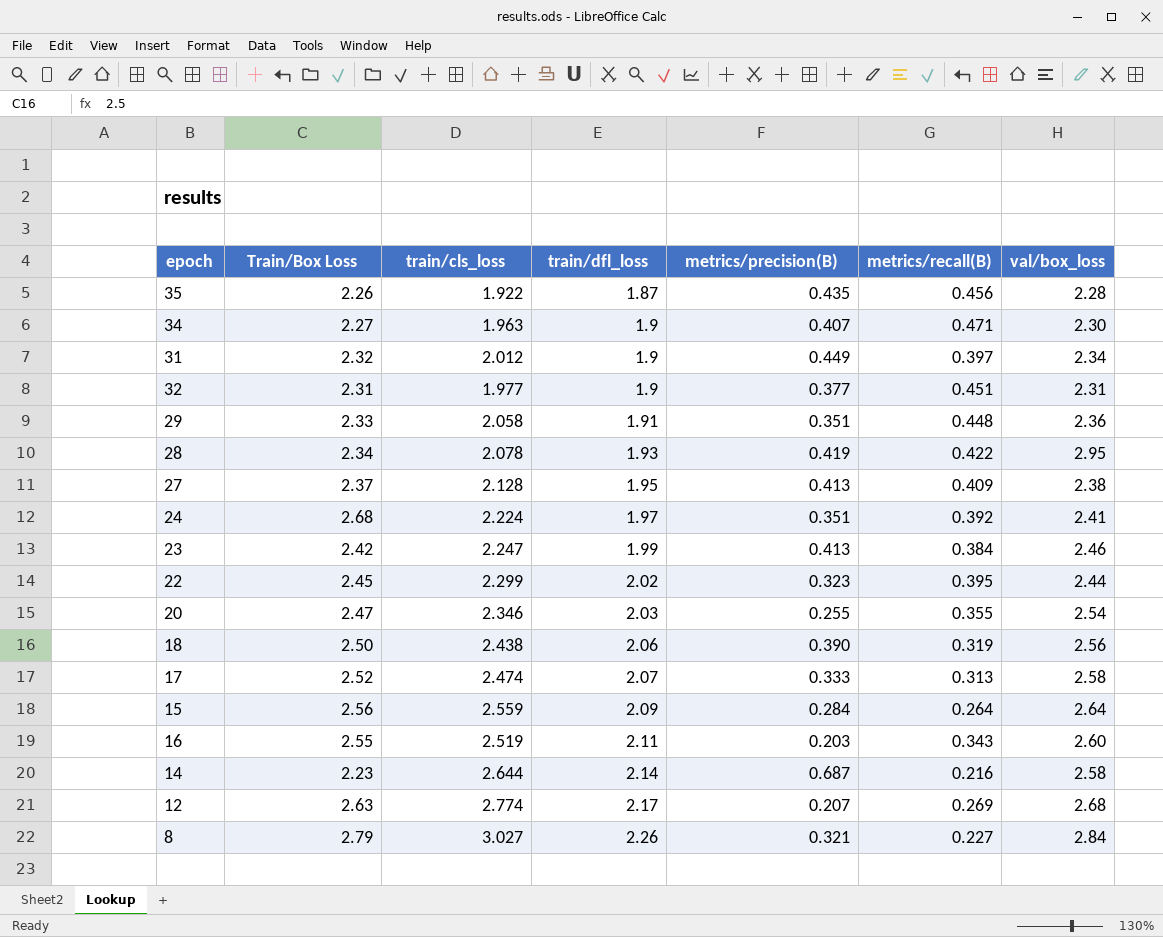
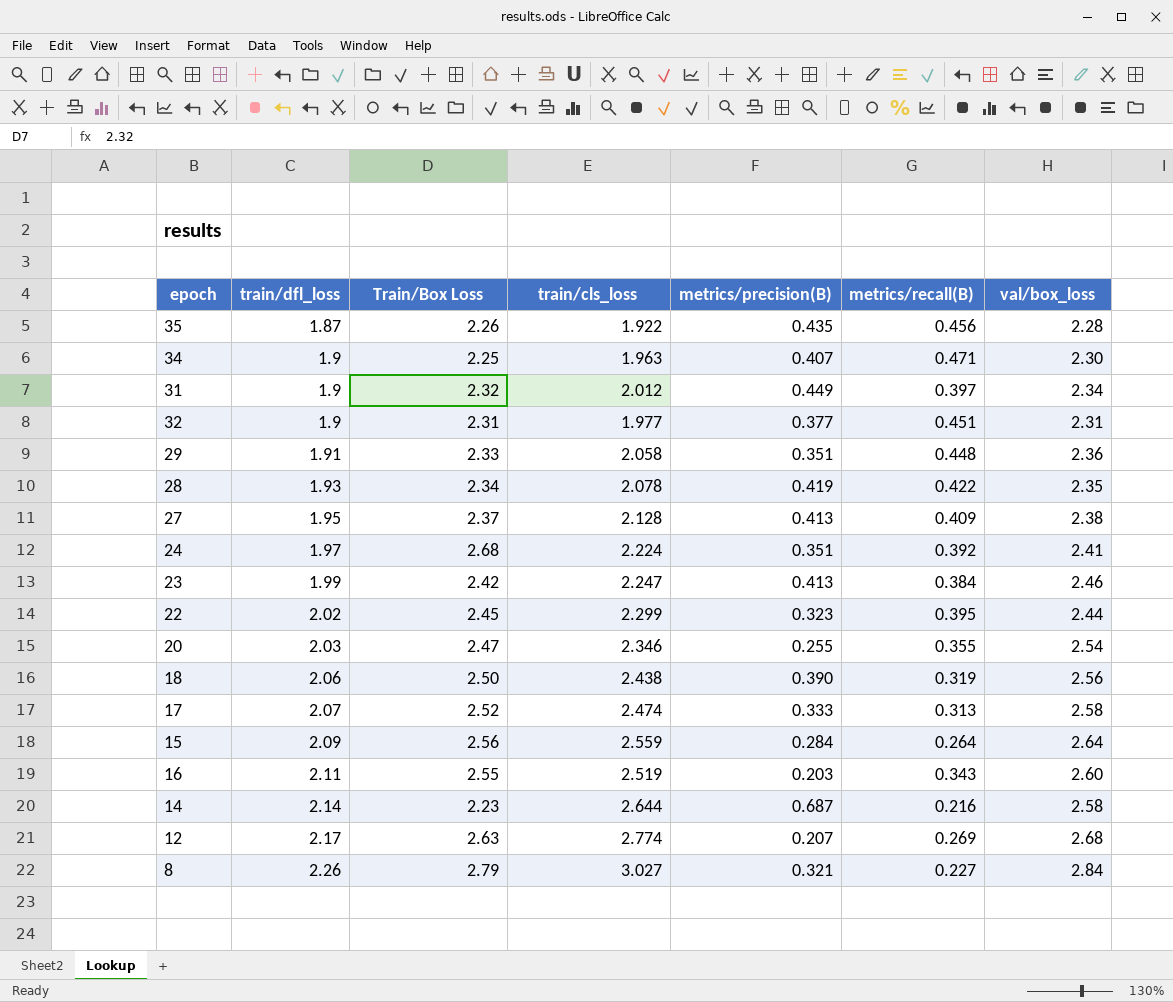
column train/dfl_loss | position: 4 -> 2
34 | Train/Box Loss: 2.27 -> 2.25
28 | val/box_loss: 2.95 -> 2.35

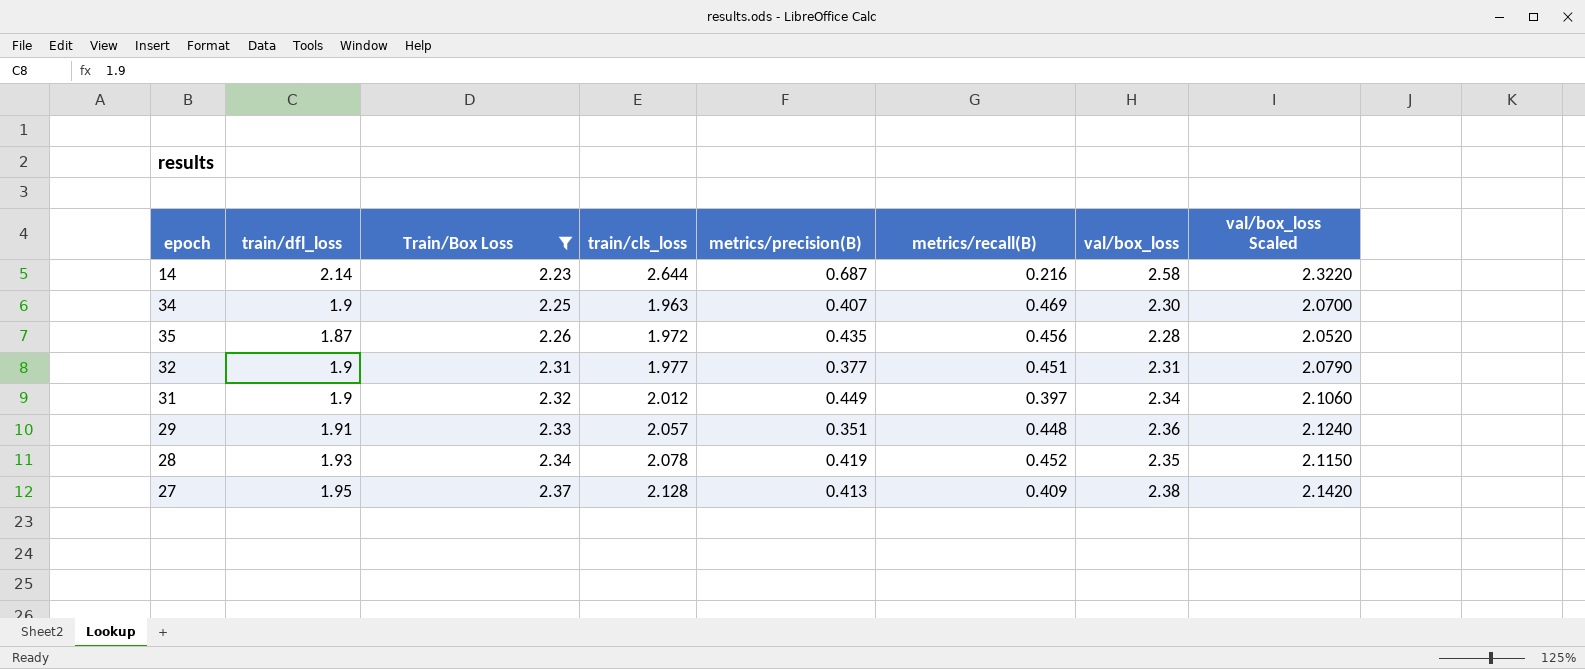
filter: none -> Train/Box Loss <= 2.37
row order: train/dfl_loss ascending -> Train/Box Loss ascending
column val/box_loss Scaled | formula: none -> [val/box_loss] * 0.9
34 | metrics/recall(B): 0.471 -> 0.469
35 | train/cls_loss: 1.922 -> 1.972
29 | train/cls_loss: 2.058 -> 2.057
28 | metrics/recall(B): 0.422 -> 0.452

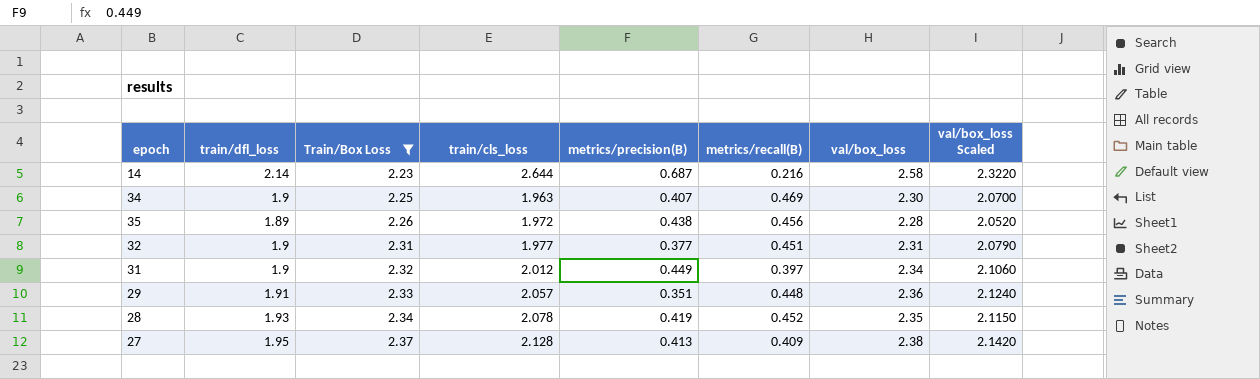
35 | train/dfl_loss: 1.87 -> 1.89
35 | metrics/precision(B): 0.435 -> 0.438

